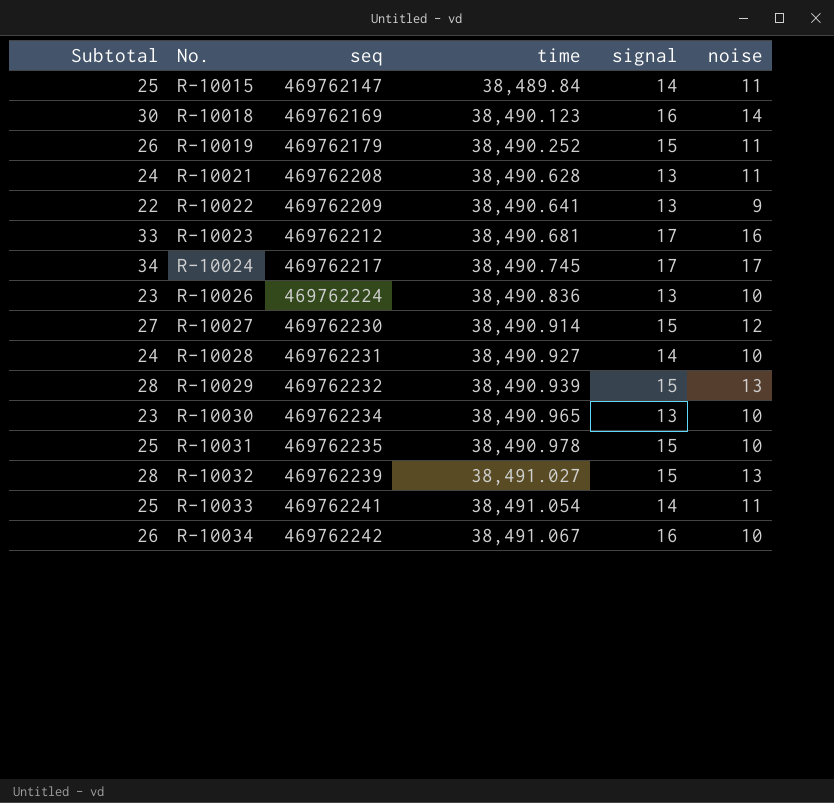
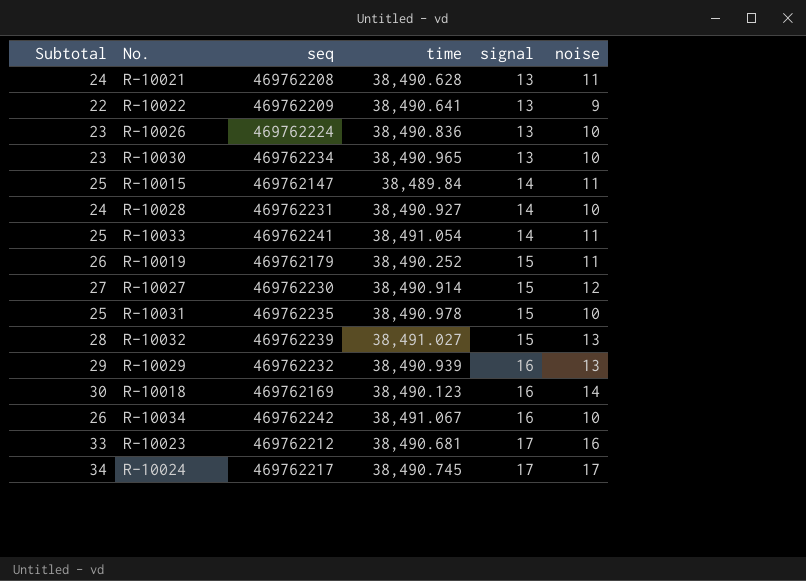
row order: No. ascending -> signal ascending
R-10029 | Subtotal: 28 -> 29
R-10029 | signal: 15 -> 16

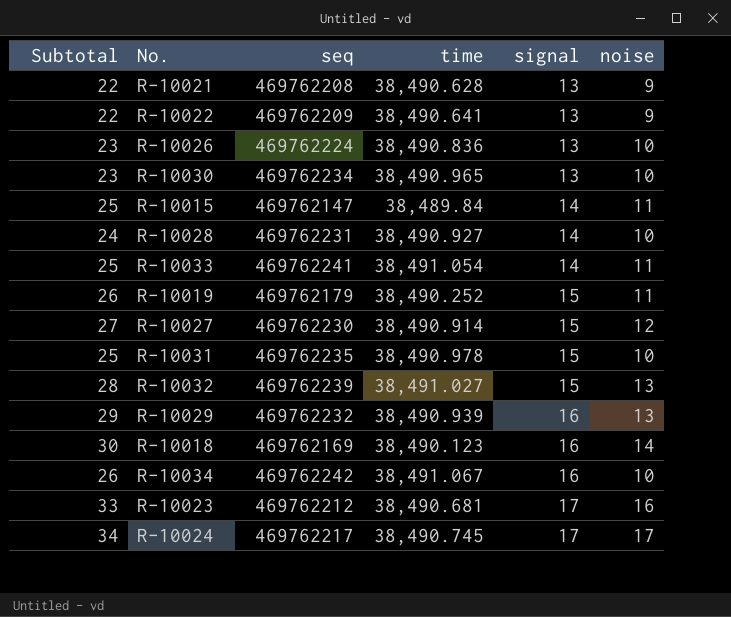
R-10021 | Subtotal: 24 -> 22
R-10021 | noise: 11 -> 9

